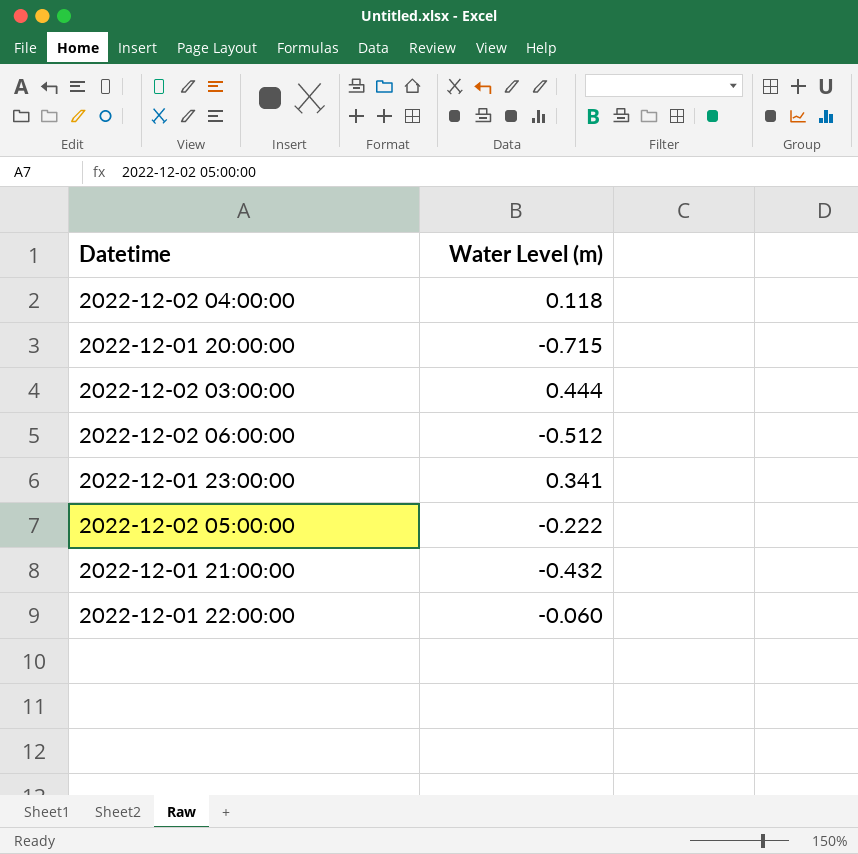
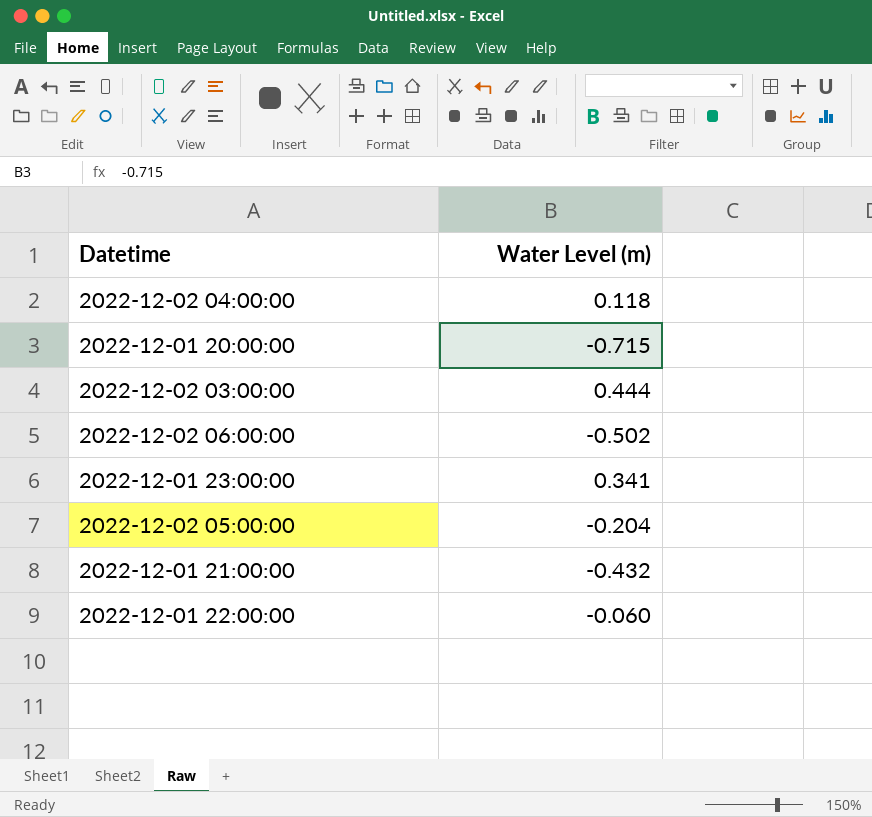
2022-12-02 06:00:00 | Water Level (m): -0.512 -> -0.502
2022-12-02 05:00:00 | Water Level (m): -0.222 -> -0.204

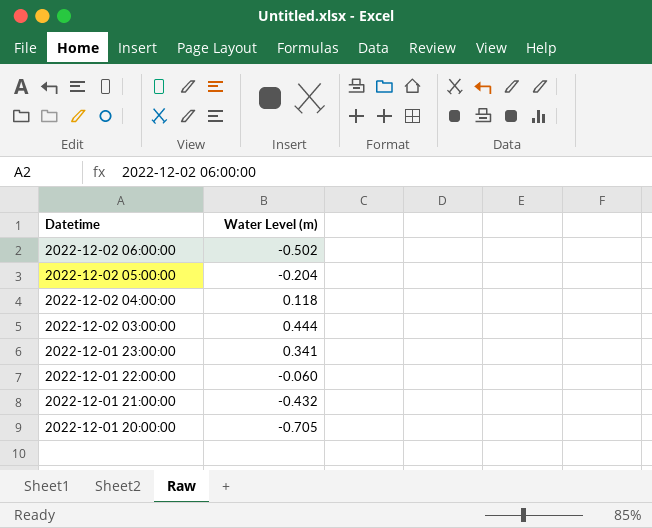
row order: none -> Datetime descending
2022-12-01 20:00:00 | Water Level (m): -0.715 -> -0.705

